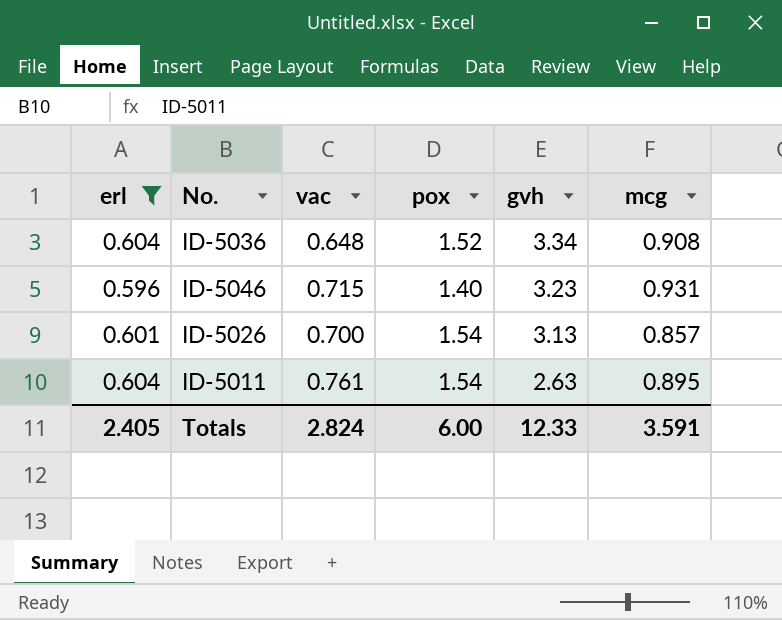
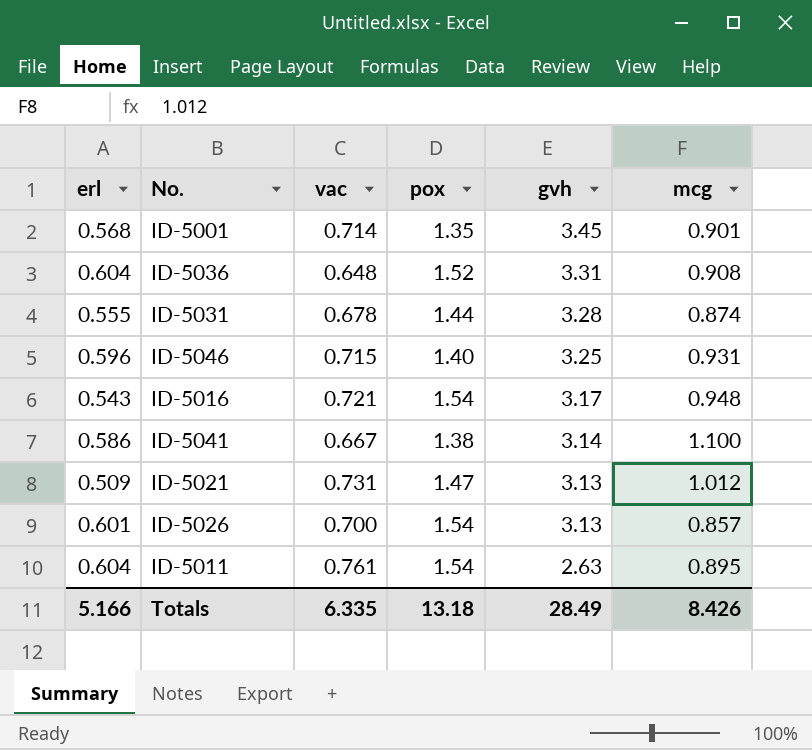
filter: erl >= 0.596 -> none
ID-5036 | gvh: 3.34 -> 3.31
ID-5046 | gvh: 3.23 -> 3.25
Totals | erl: 2.405 -> 5.166
Totals | vac: 2.824 -> 6.335
Totals | pox: 6.00 -> 13.18
Totals | gvh: 12.33 -> 28.49
Totals | mcg: 3.591 -> 8.426

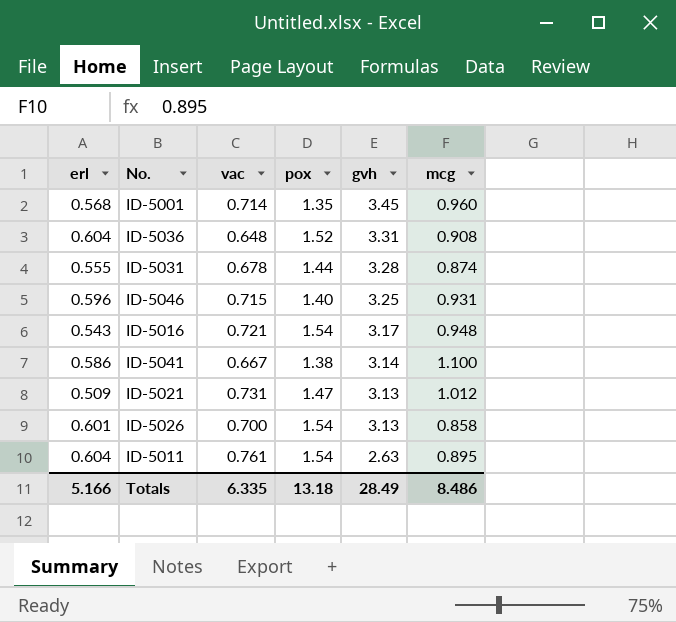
ID-5001 | mcg: 0.901 -> 0.960
ID-5026 | mcg: 0.857 -> 0.858
Totals | mcg: 8.426 -> 8.486

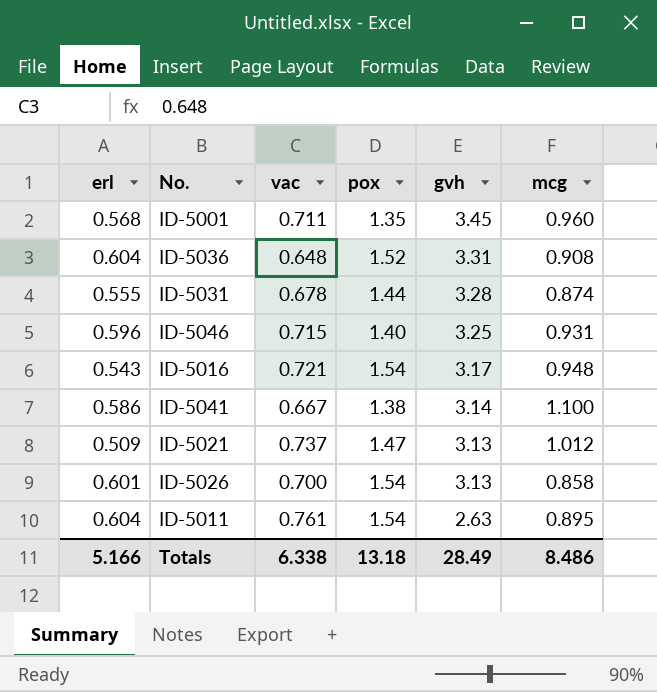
ID-5001 | vac: 0.714 -> 0.711
ID-5021 | vac: 0.731 -> 0.737
Totals | vac: 6.335 -> 6.338

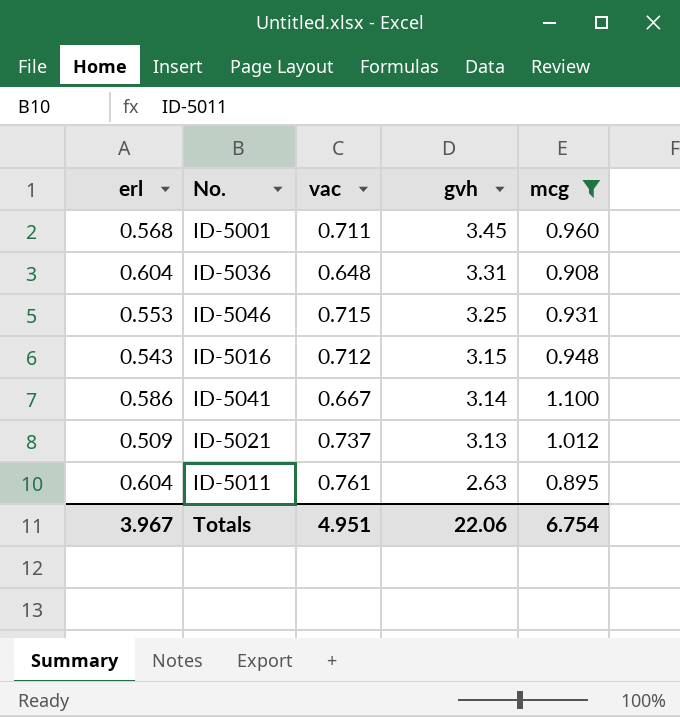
filter: none -> mcg >= 0.895
column pox | position: 4 -> none
ID-5046 | erl: 0.596 -> 0.553
ID-5016 | vac: 0.721 -> 0.712
ID-5016 | gvh: 3.17 -> 3.15
Totals | erl: 5.166 -> 3.967
Totals | vac: 6.338 -> 4.951
Totals | gvh: 28.49 -> 22.06
Totals | mcg: 8.486 -> 6.754

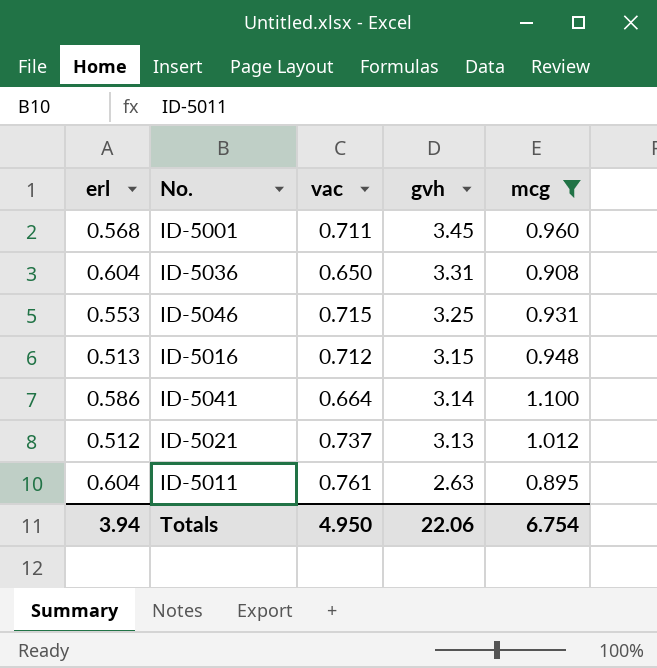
ID-5036 | vac: 0.648 -> 0.650
ID-5016 | erl: 0.543 -> 0.513
ID-5041 | vac: 0.667 -> 0.664
ID-5021 | erl: 0.509 -> 0.512
Totals | erl: 3.967 -> 3.94
Totals | vac: 4.951 -> 4.950

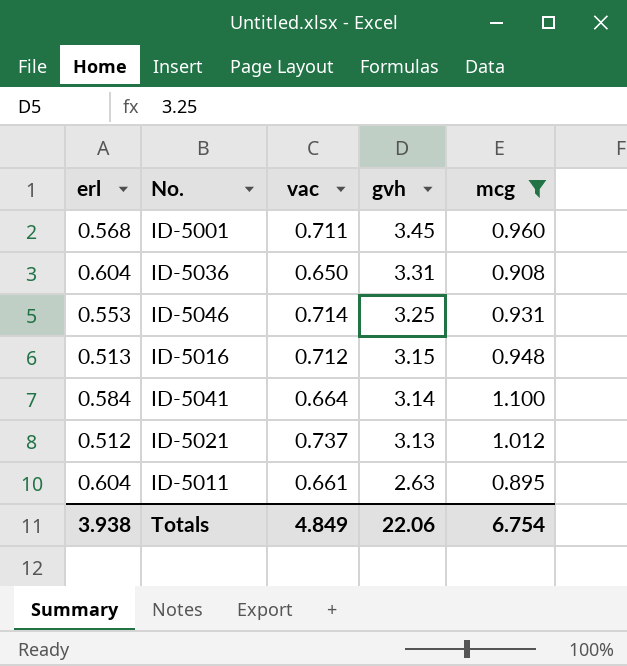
ID-5046 | vac: 0.715 -> 0.714
ID-5041 | erl: 0.586 -> 0.584
ID-5011 | vac: 0.761 -> 0.661
Totals | erl: 3.94 -> 3.938
Totals | vac: 4.950 -> 4.849

